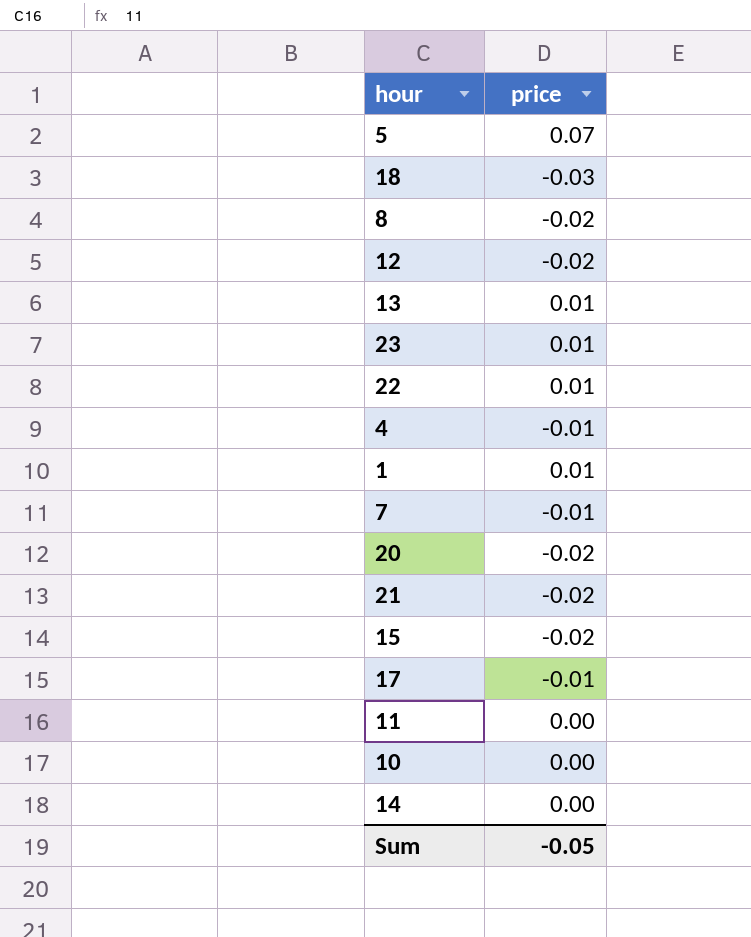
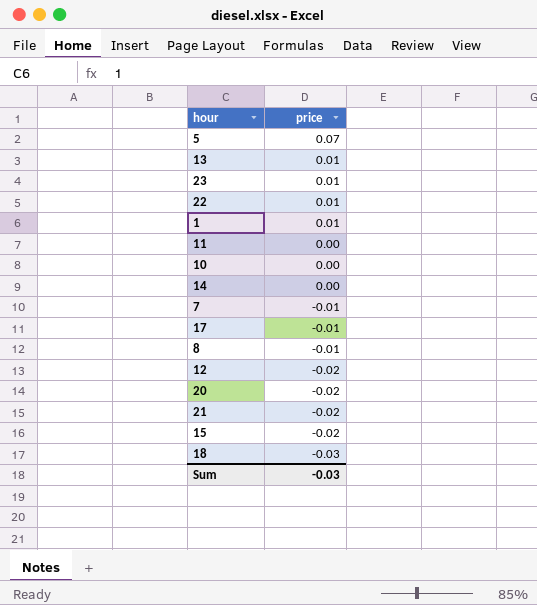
row order: none -> price descending
row 4: -0.01 -> none
8 | price: -0.02 -> -0.01
Sum | price: -0.05 -> -0.03

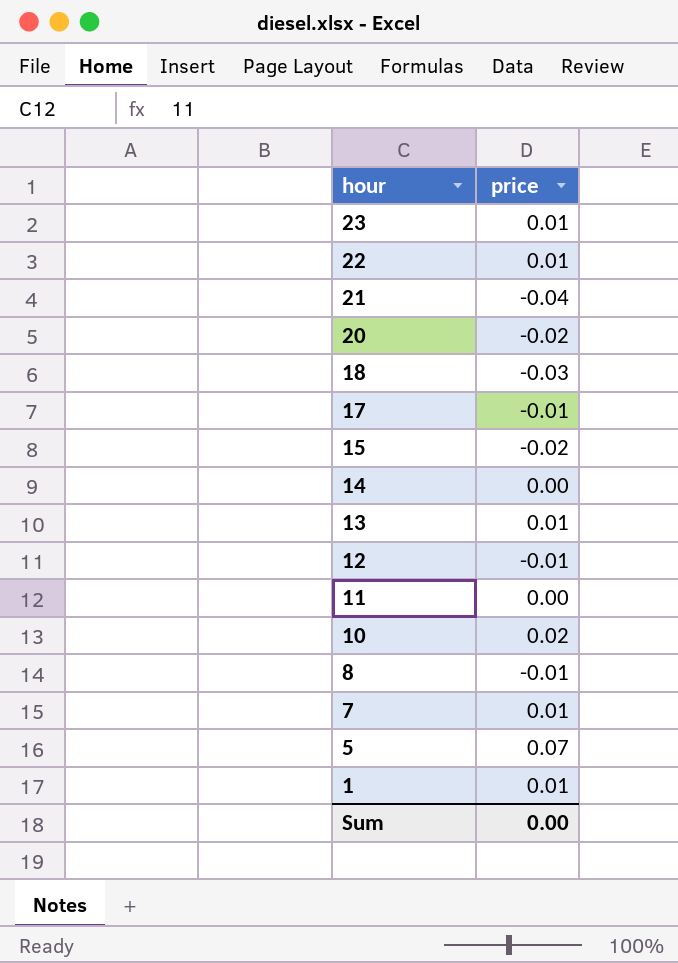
row order: price descending -> hour descending
21 | price: -0.02 -> -0.04
12 | price: -0.02 -> -0.01
10 | price: 0.00 -> 0.02
7 | price: -0.01 -> 0.01
Sum | price: -0.03 -> 0.00

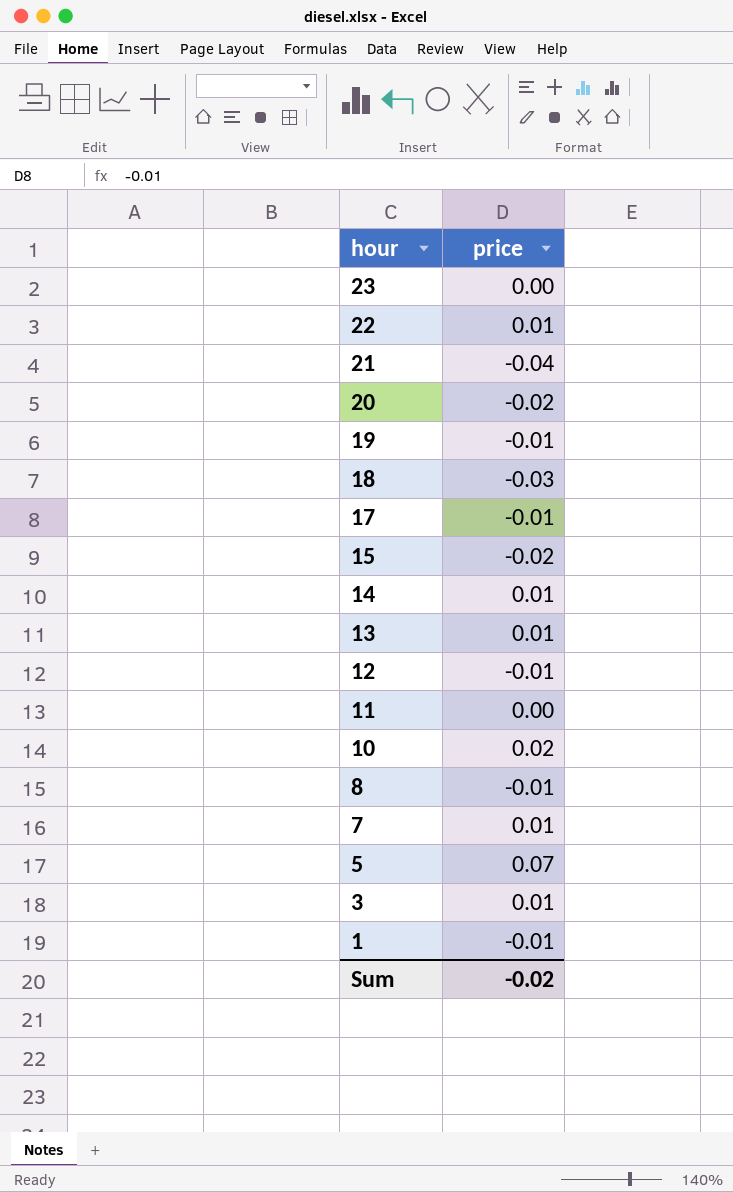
23 | price: 0.01 -> 0.00
row 19: none -> -0.01
14 | price: 0.00 -> 0.01
row 3: none -> 0.01
1 | price: 0.01 -> -0.01
Sum | price: 0.00 -> -0.02

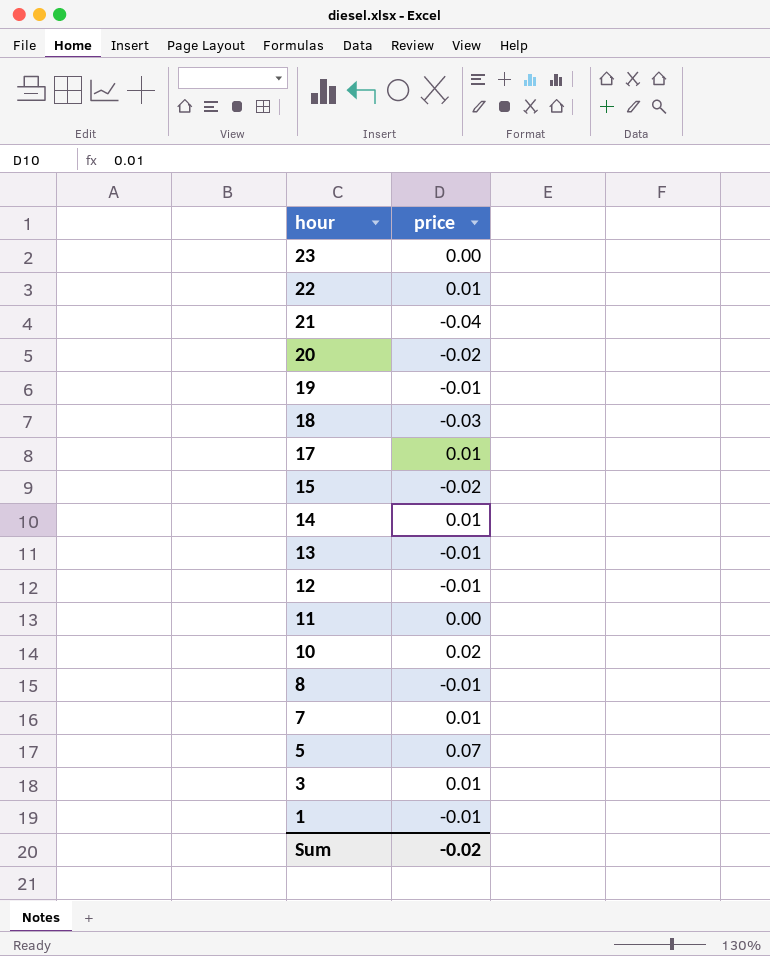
17 | price: -0.01 -> 0.01
13 | price: 0.01 -> -0.01

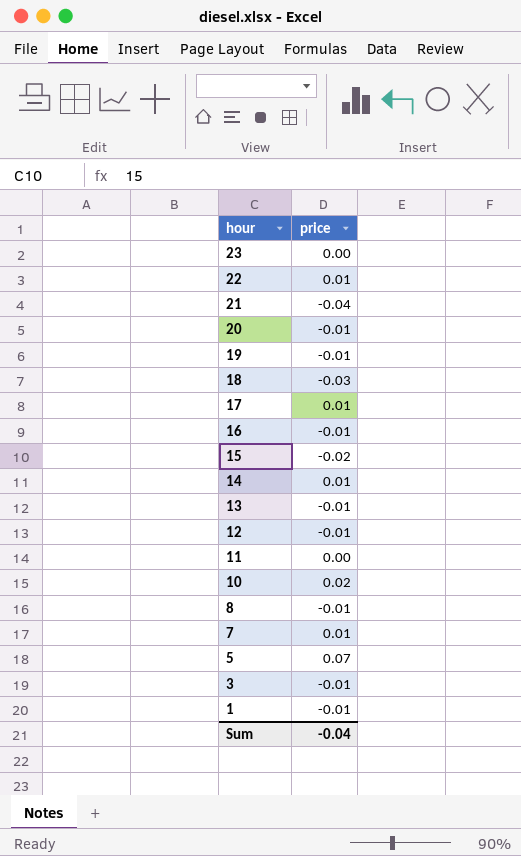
20 | price: -0.02 -> -0.01
row 16: none -> -0.01
3 | price: 0.01 -> -0.01
Sum | price: -0.02 -> -0.04

